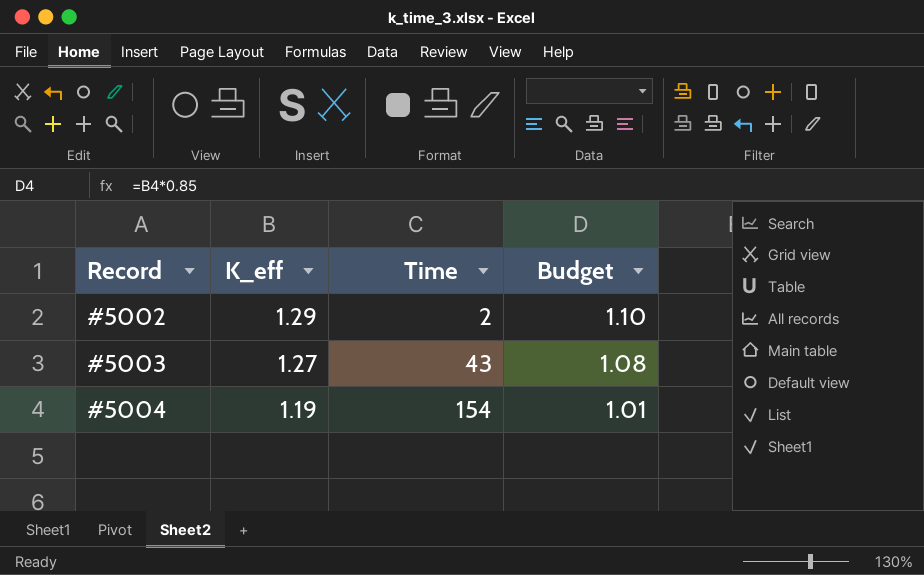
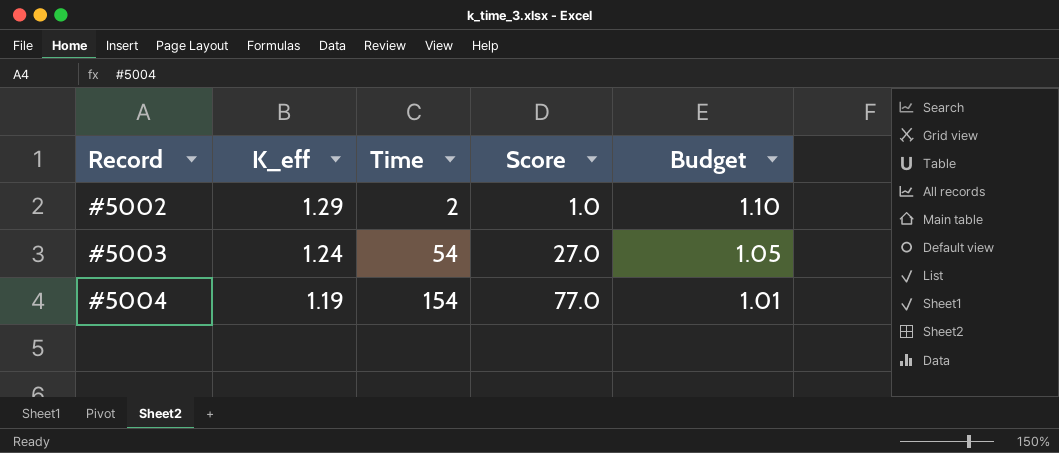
column Score | formula: none -> [Time] * 0.5
#5003 | K_eff: 1.27 -> 1.24
#5003 | Time: 43 -> 54
#5003 | Budget: 1.08 -> 1.05

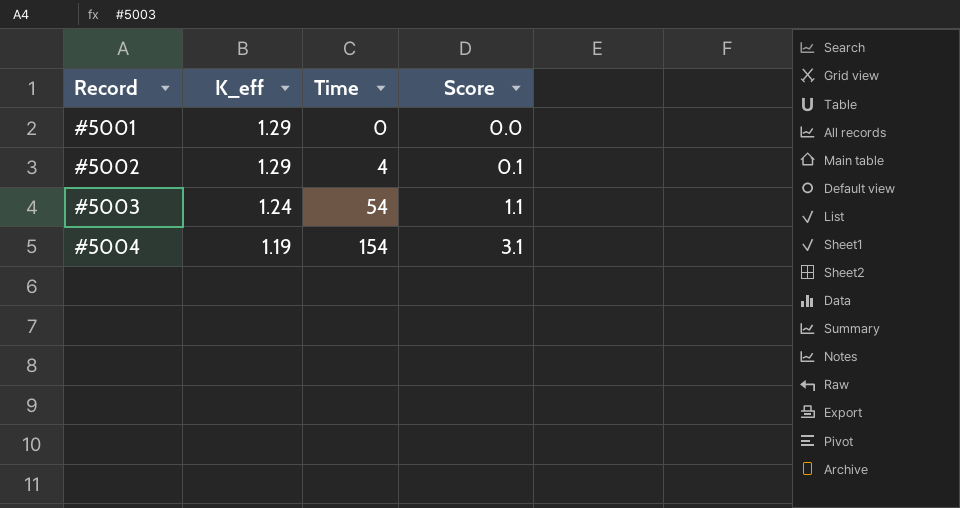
column Budget | formula: [K_eff] * 0.85 -> none
column Score | formula: [Time] * 0.5 -> [Time] * 0.02
row #5001: none -> 1.29 | 0 | 0.0
#5002 | Time: 2 -> 4

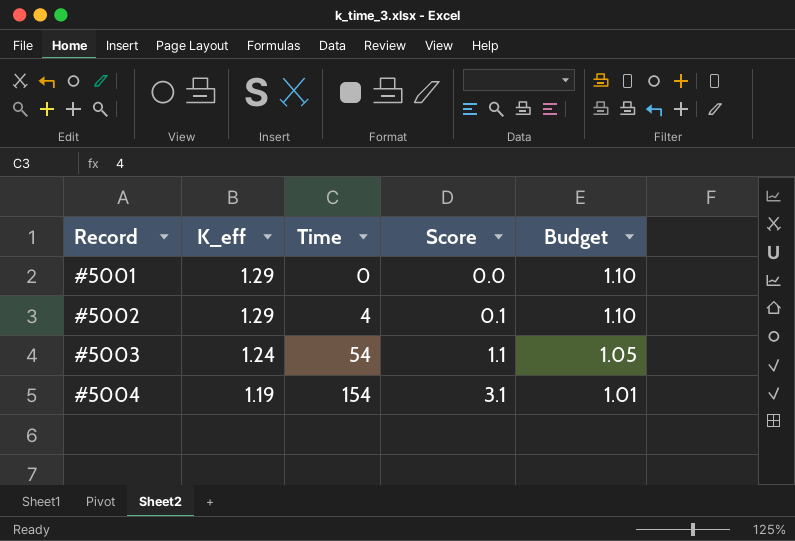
column Budget | formula: none -> [K_eff] * 0.85

